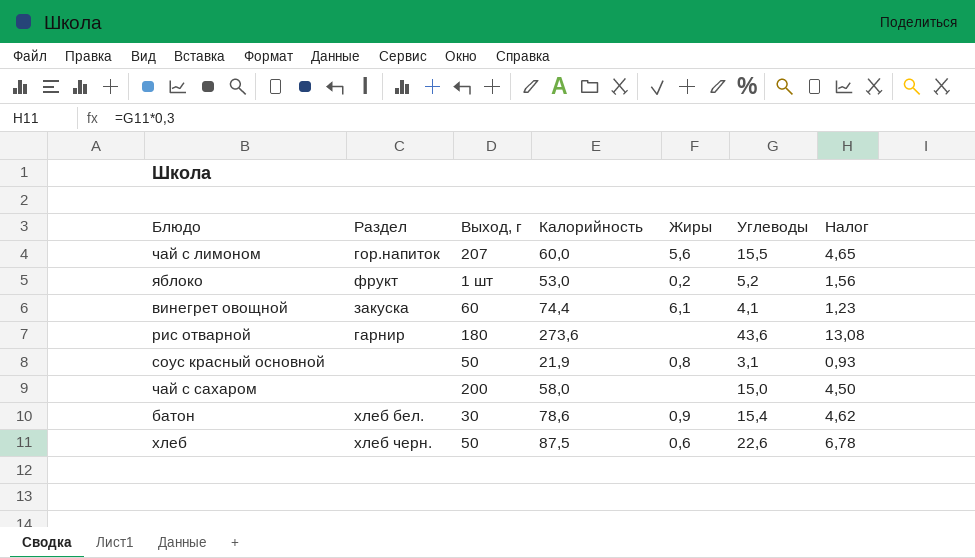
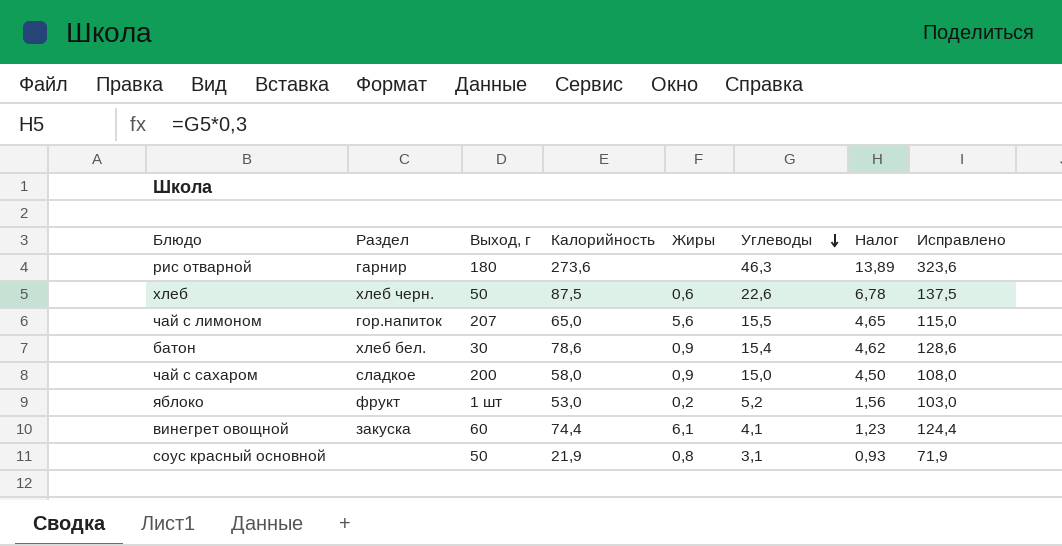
row order: none -> Углеводы descending
column Исправлено | formula: none -> [Калорийность] + 50
рис отварной | Углеводы: 43,6 -> 46,3
рис отварной | Налог: 13,08 -> 13,89
чай с лимоном | Калорийность: 60,0 -> 65,0
чай с сахаром | Раздел: none -> сладкое
чай с сахаром | Жиры: none -> 0,9

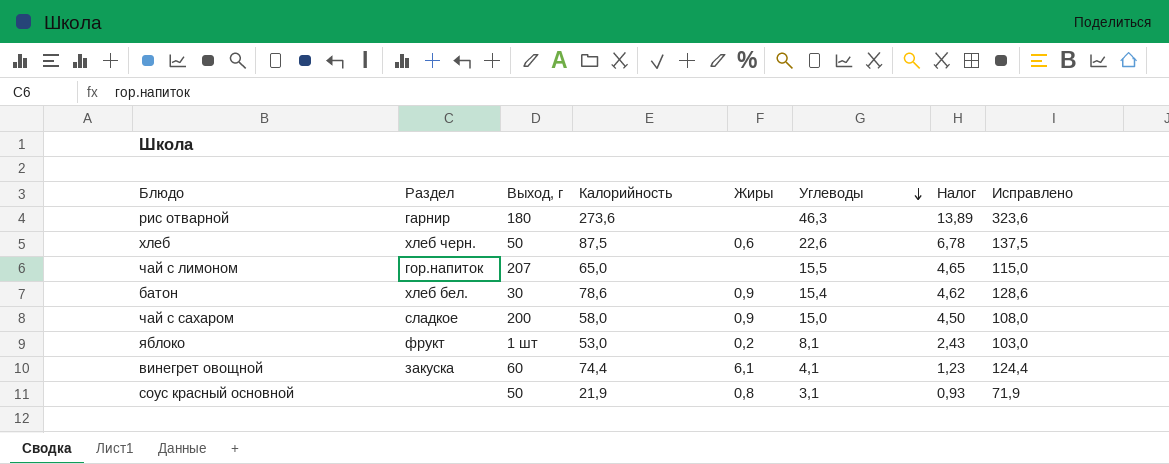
чай с лимоном | Жиры: 5,6 -> none
яблоко | Углеводы: 5,2 -> 8,1
яблоко | Налог: 1,56 -> 2,43

